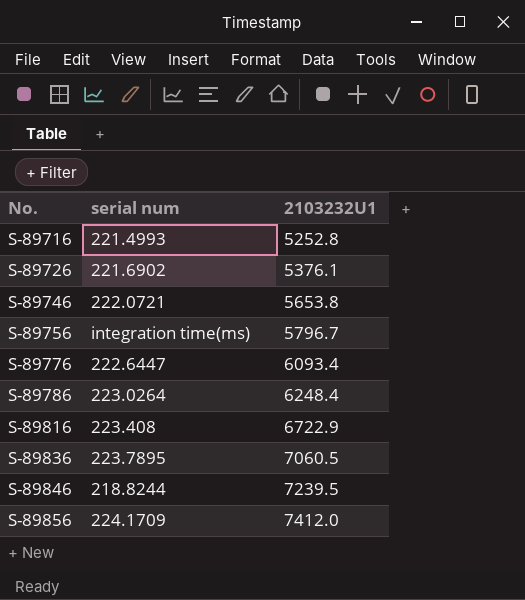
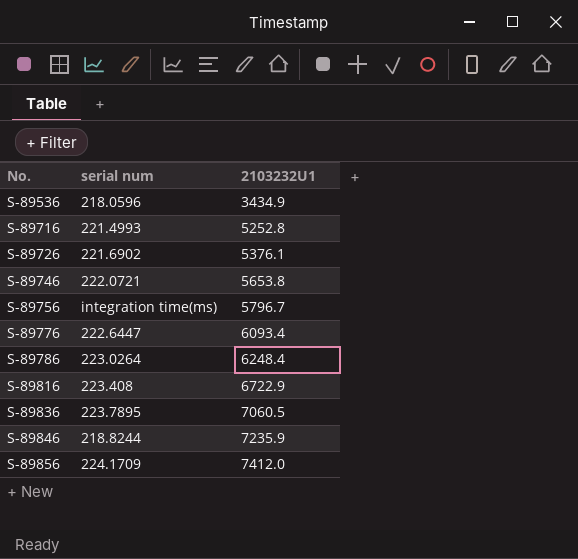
row S-89536: none -> 218.0596 | 3434.9
S-89846 | 2103232U1: 7239.5 -> 7235.9

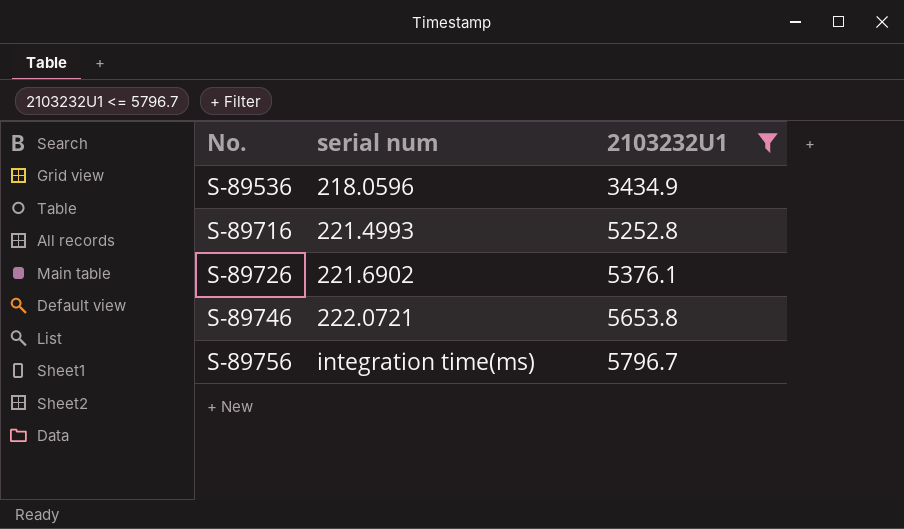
filter: none -> 2103232U1 <= 5796.7

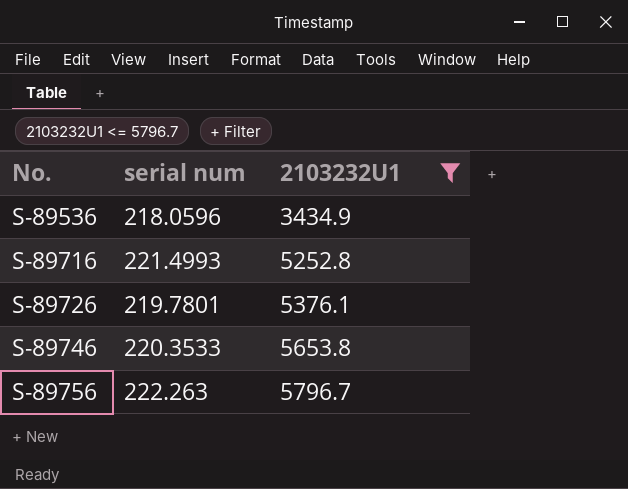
S-89726 | serial num: 221.6902 -> 219.7801
S-89746 | serial num: 222.0721 -> 220.3533
S-89756 | serial num: integration time(ms) -> 222.263

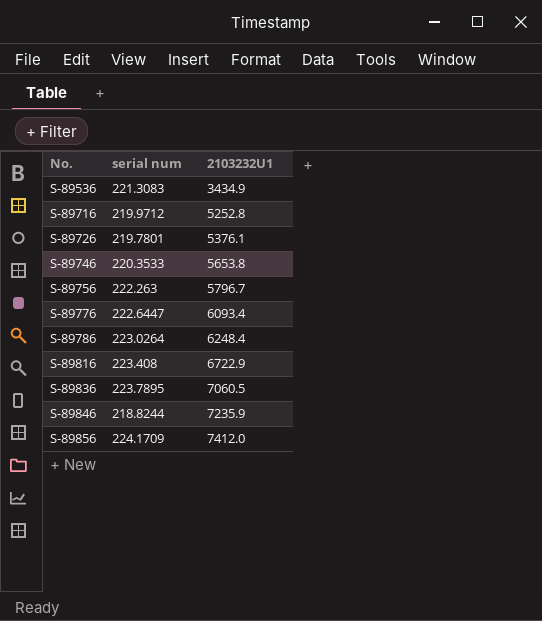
filter: 2103232U1 <= 5796.7 -> none
S-89536 | serial num: 218.0596 -> 221.3083
S-89716 | serial num: 221.4993 -> 219.9712

